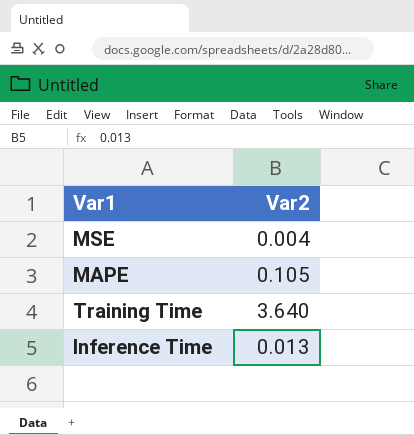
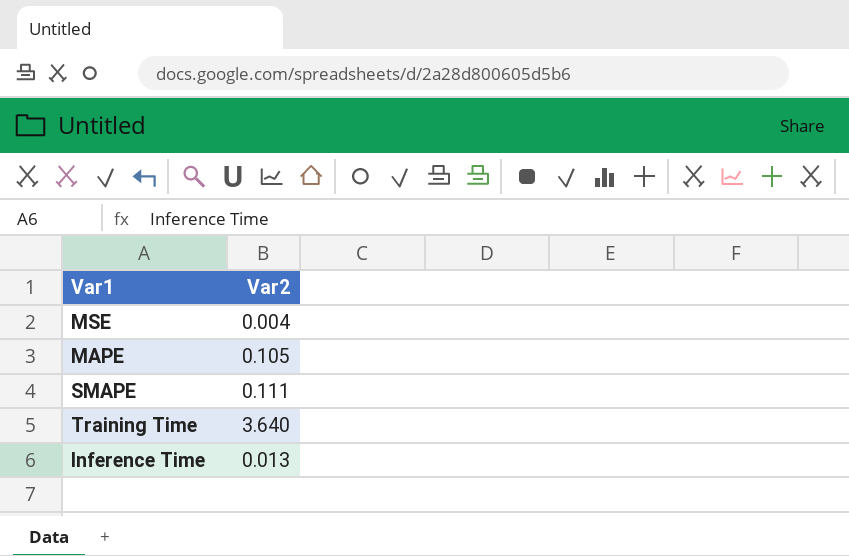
row SMAPE: none -> 0.111

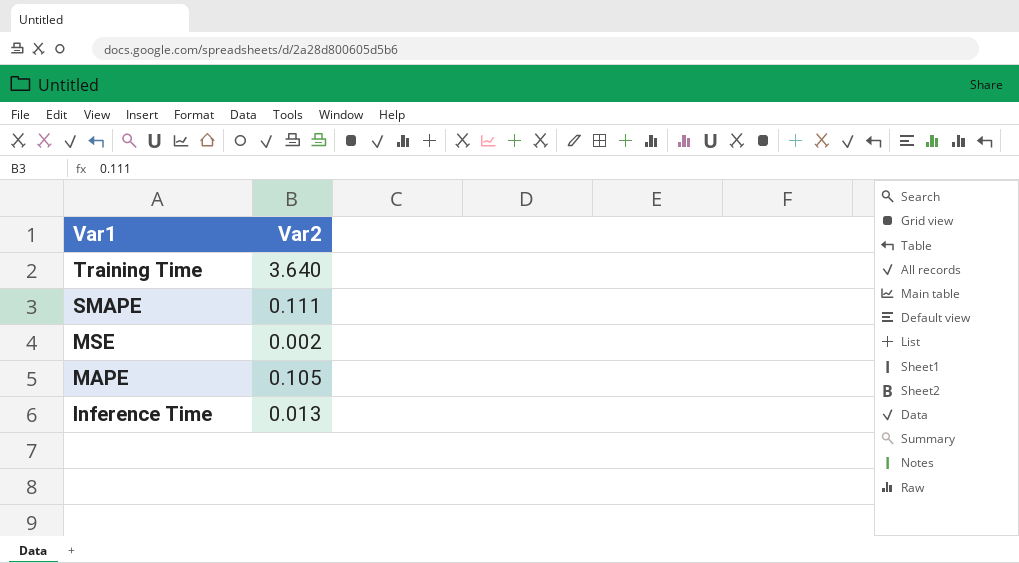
row order: none -> Var1 descending
MSE | Var2: 0.004 -> 0.002

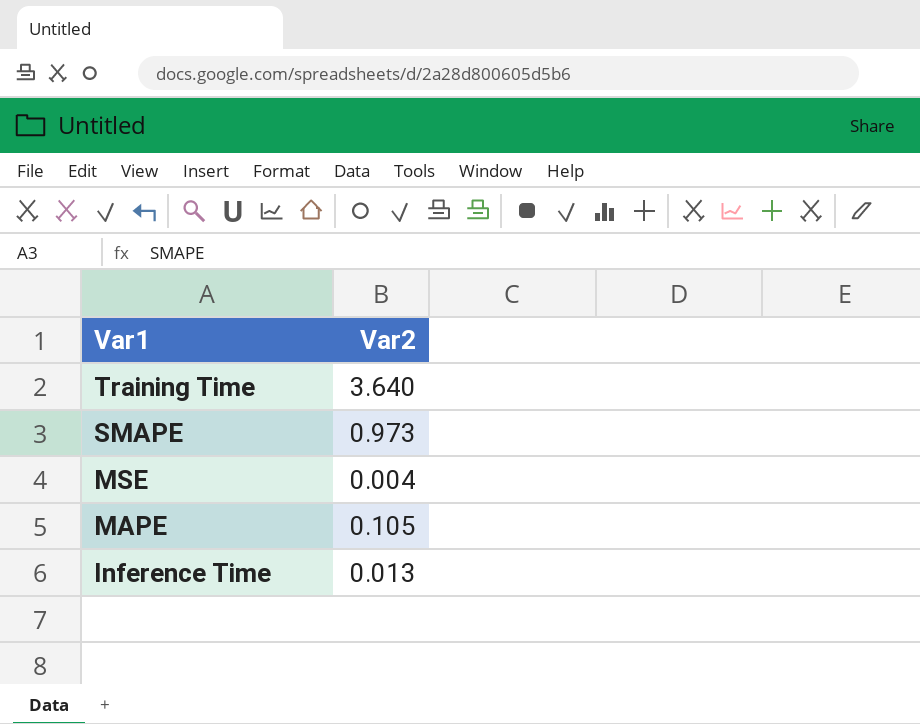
SMAPE | Var2: 0.111 -> 0.973
MSE | Var2: 0.002 -> 0.004

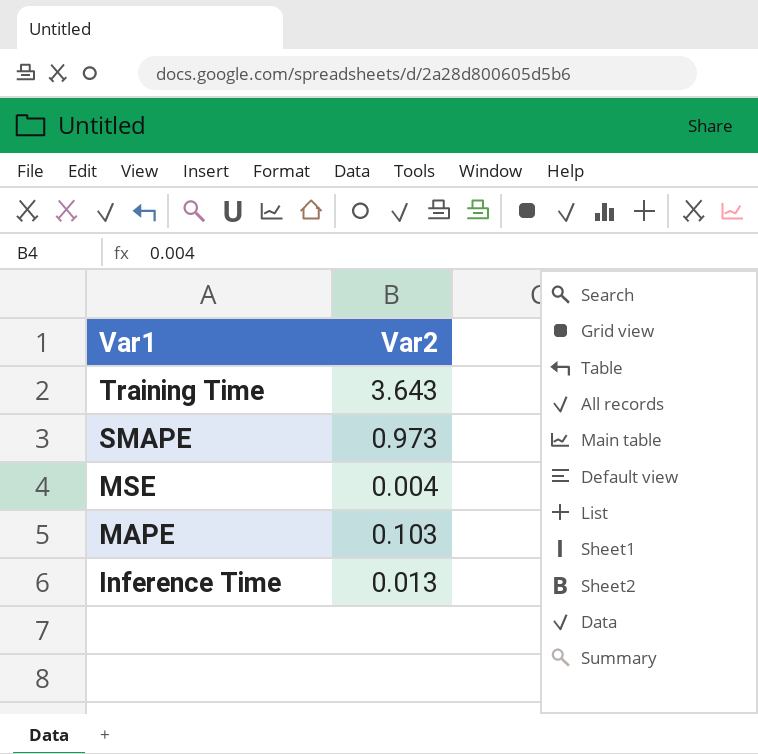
Training Time | Var2: 3.640 -> 3.643
MAPE | Var2: 0.105 -> 0.103

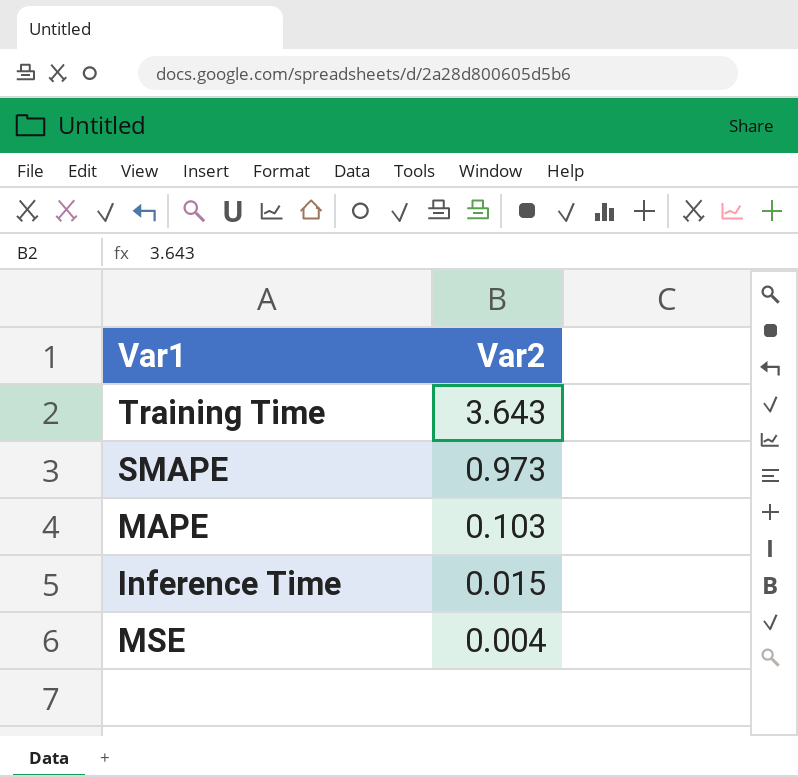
row order: Var1 descending -> Var2 descending
Inference Time | Var2: 0.013 -> 0.015

